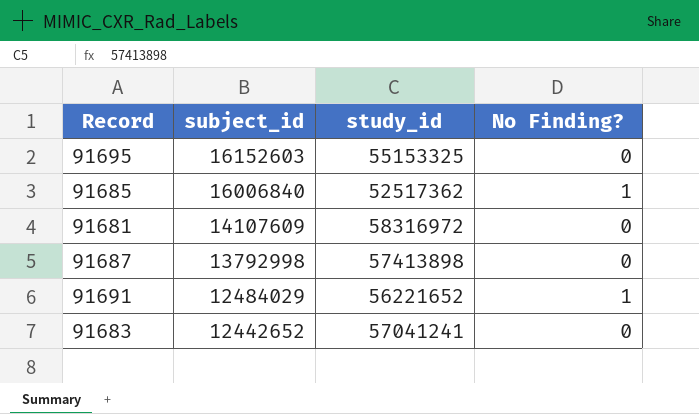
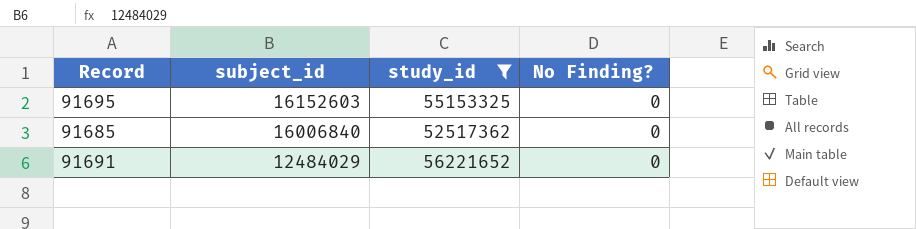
filter: none -> study_id <= 56221652
91685 | No Finding?: 1 -> 0
91691 | No Finding?: 1 -> 0

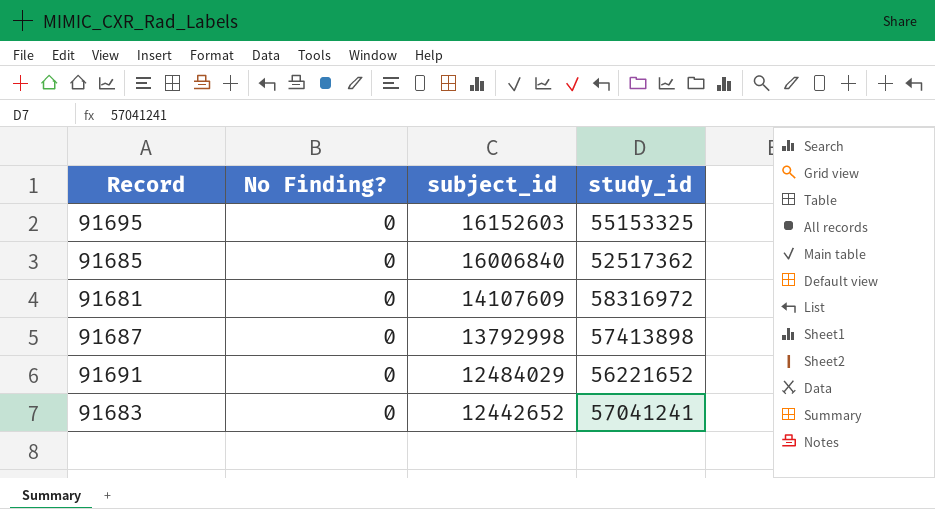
filter: study_id <= 56221652 -> none
column No Finding? | position: 4 -> 2

